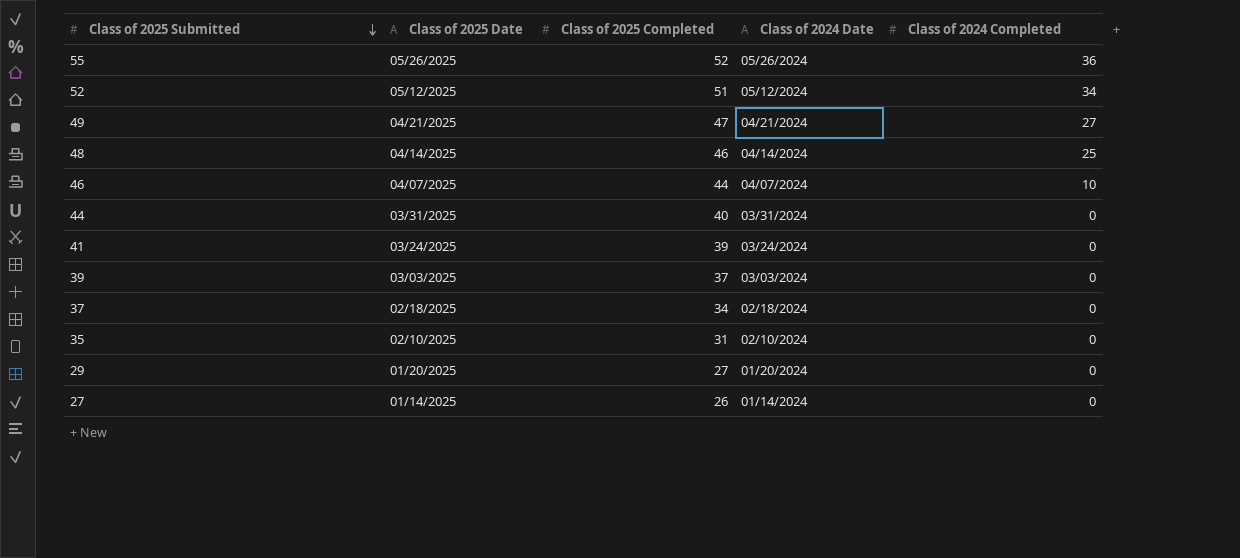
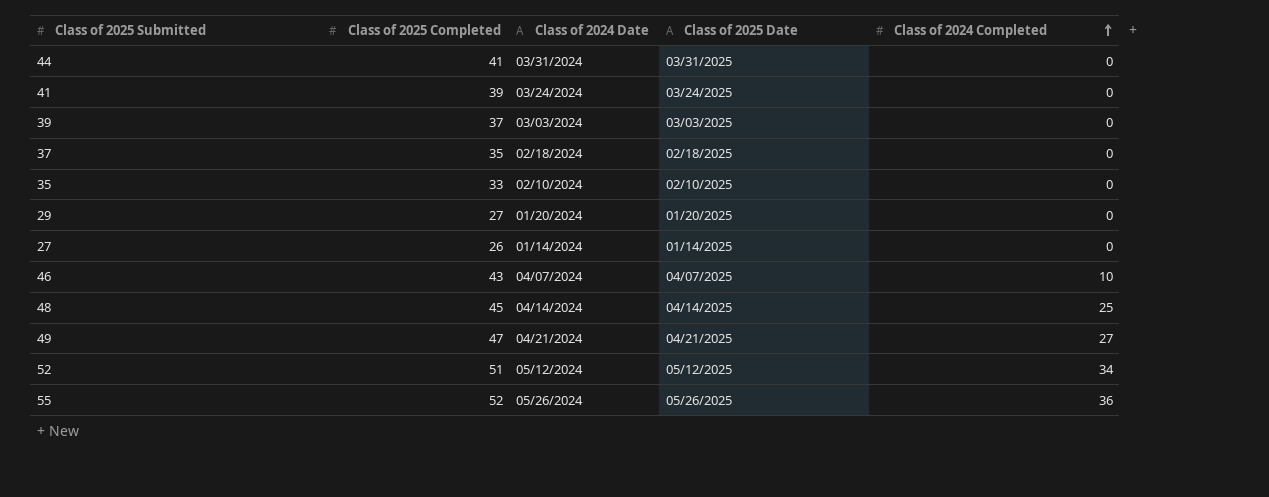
row order: Class of 2025 Submitted descending -> Class of 2024 Completed ascending
column Class of 2025 Date | position: 2 -> 4
44 | Class of 2025 Completed: 40 -> 41
37 | Class of 2025 Completed: 34 -> 35
35 | Class of 2025 Completed: 31 -> 33
46 | Class of 2025 Completed: 44 -> 43
48 | Class of 2025 Completed: 46 -> 45

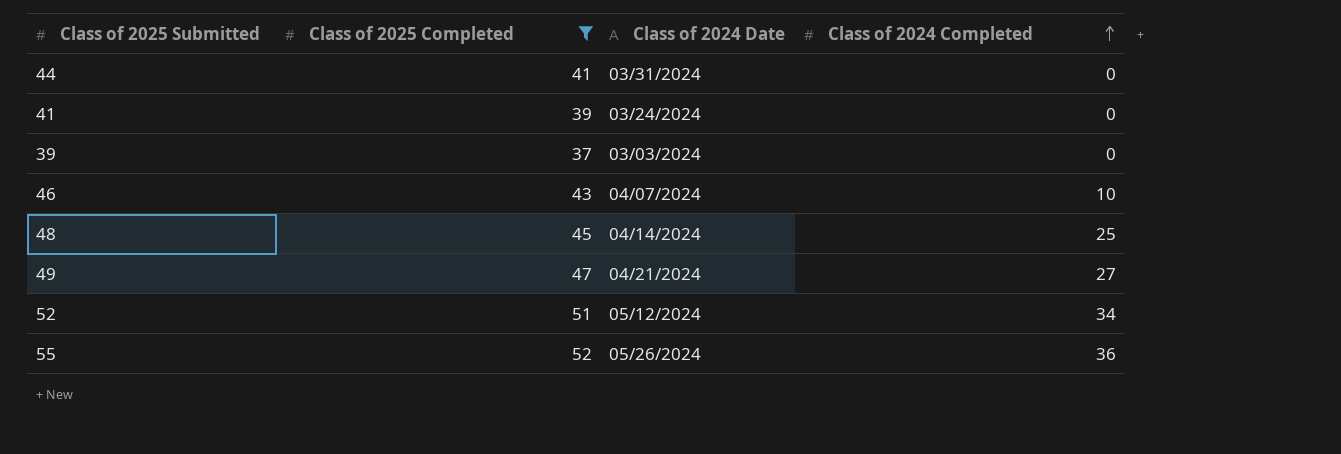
filter: none -> Class of 2025 Completed >= 37
column Class of 2025 Date | position: 4 -> none

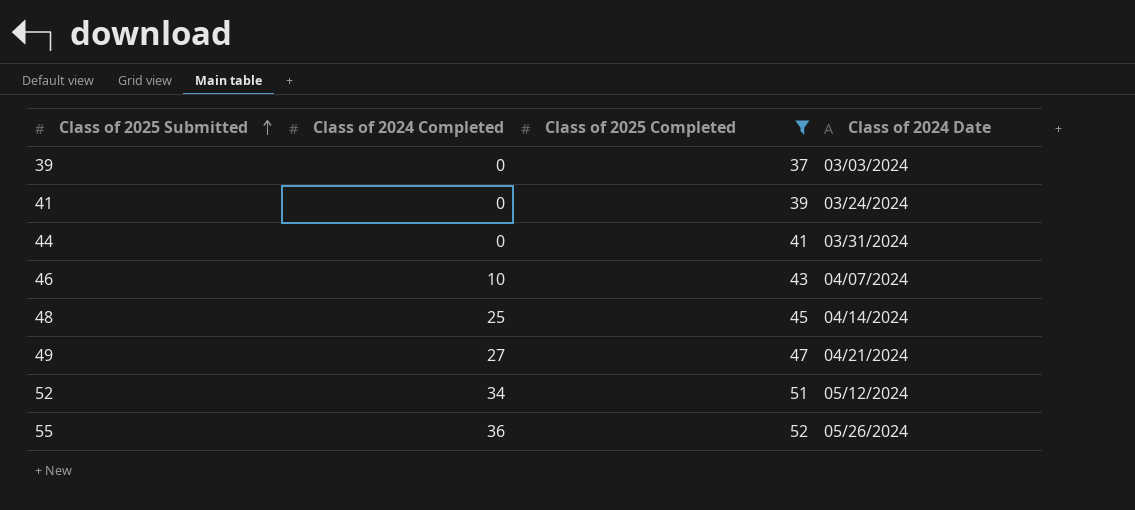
row order: Class of 2024 Completed ascending -> Class of 2025 Submitted ascending
column Class of 2024 Completed | position: 4 -> 2

